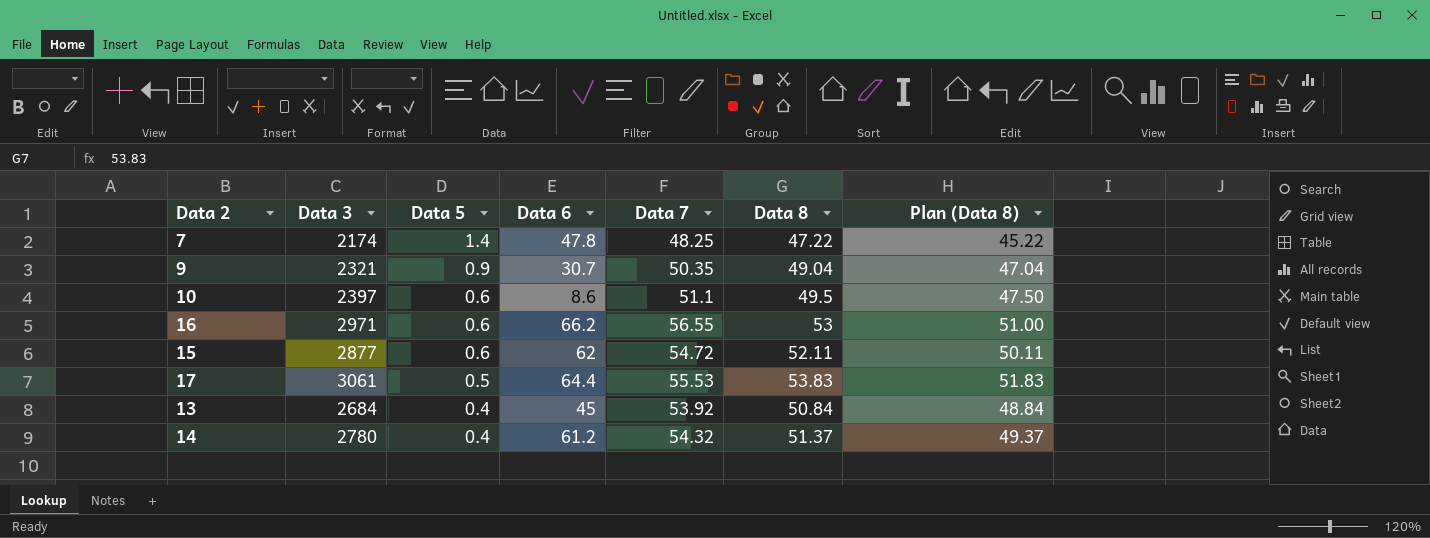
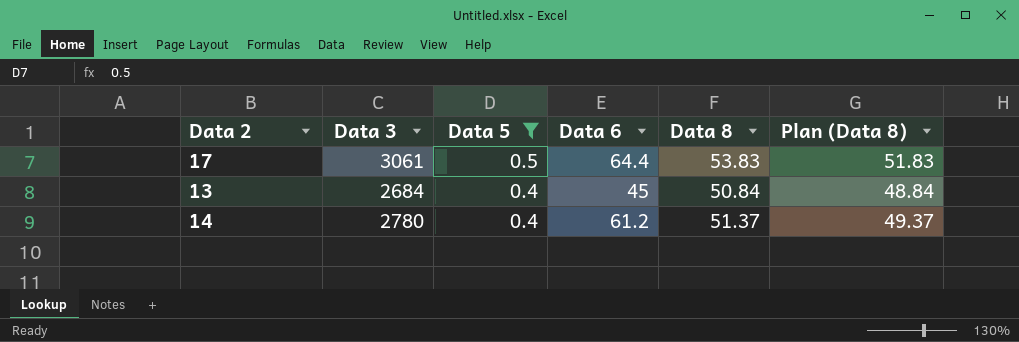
filter: none -> Data 5 <= 0.5
column Data 7 | position: 5 -> none

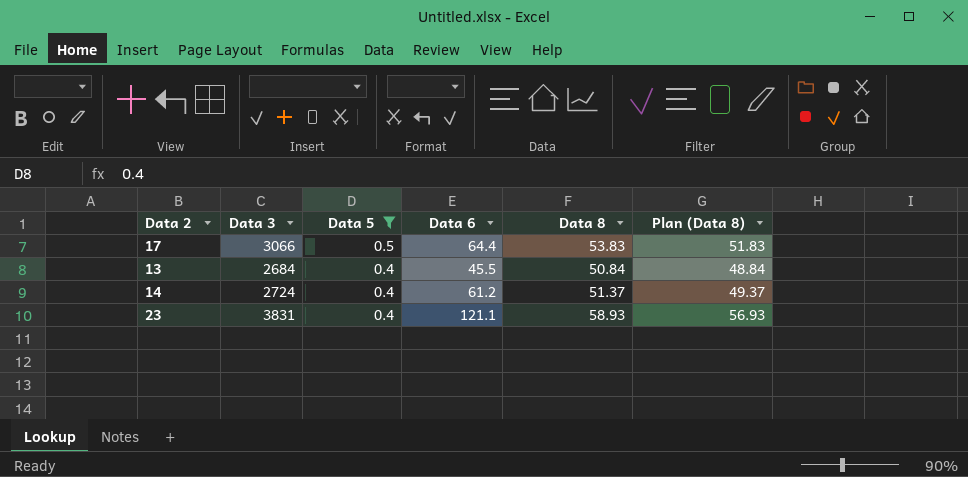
17 | Data 3: 3061 -> 3066
13 | Data 6: 45 -> 45.5
14 | Data 3: 2780 -> 2724
row 23: none -> 3831 | 0.4 | 121.1 | 58.93 | 56.93

